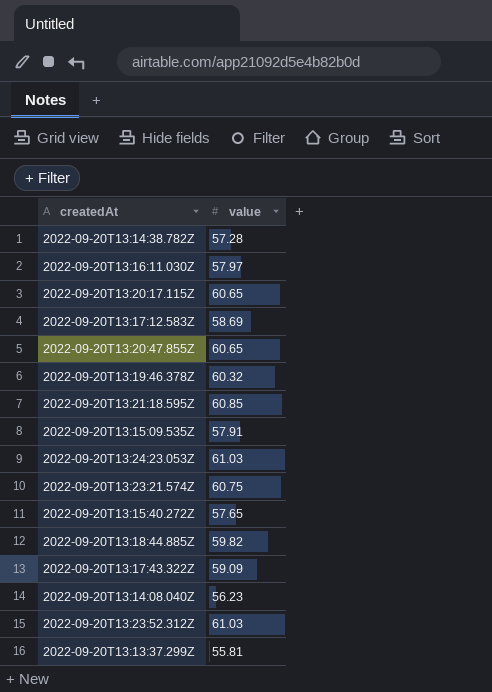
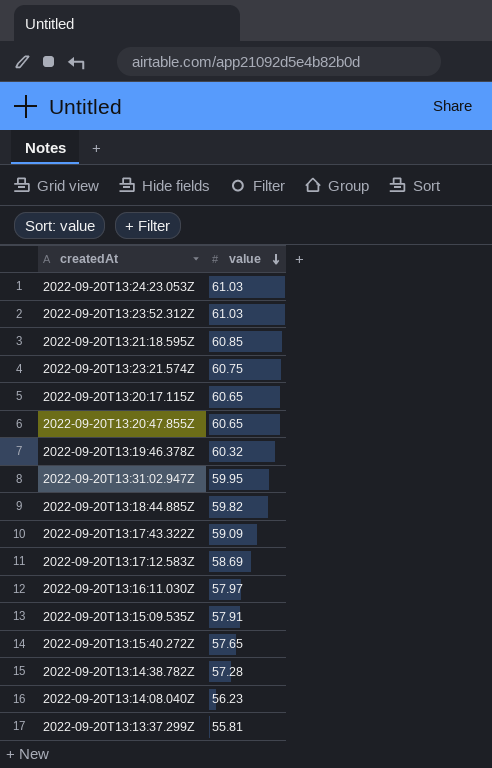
row order: none -> value descending
row 2022-09-20T13:31:02.947Z: none -> 59.95

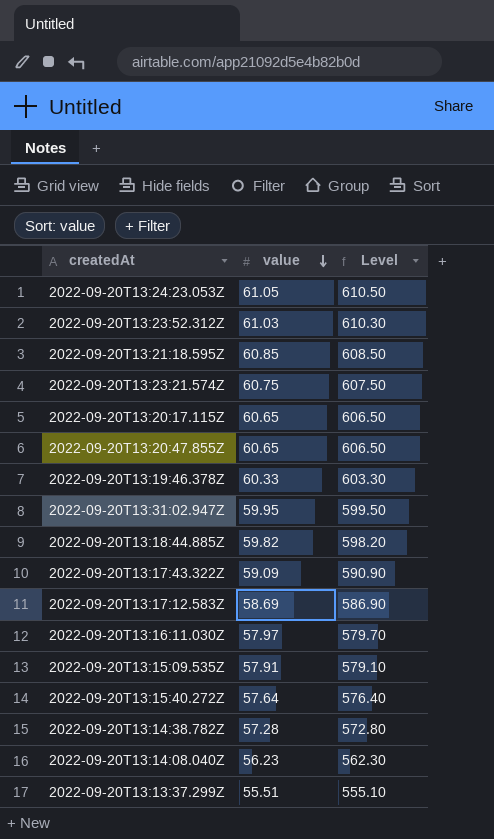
column Level | formula: none -> [value] * 10
2022-09-20T13:24:23.053Z | value: 61.03 -> 61.05
2022-09-20T13:19:46.378Z | value: 60.32 -> 60.33
2022-09-20T13:15:40.272Z | value: 57.65 -> 57.64
2022-09-20T13:13:37.299Z | value: 55.81 -> 55.51

